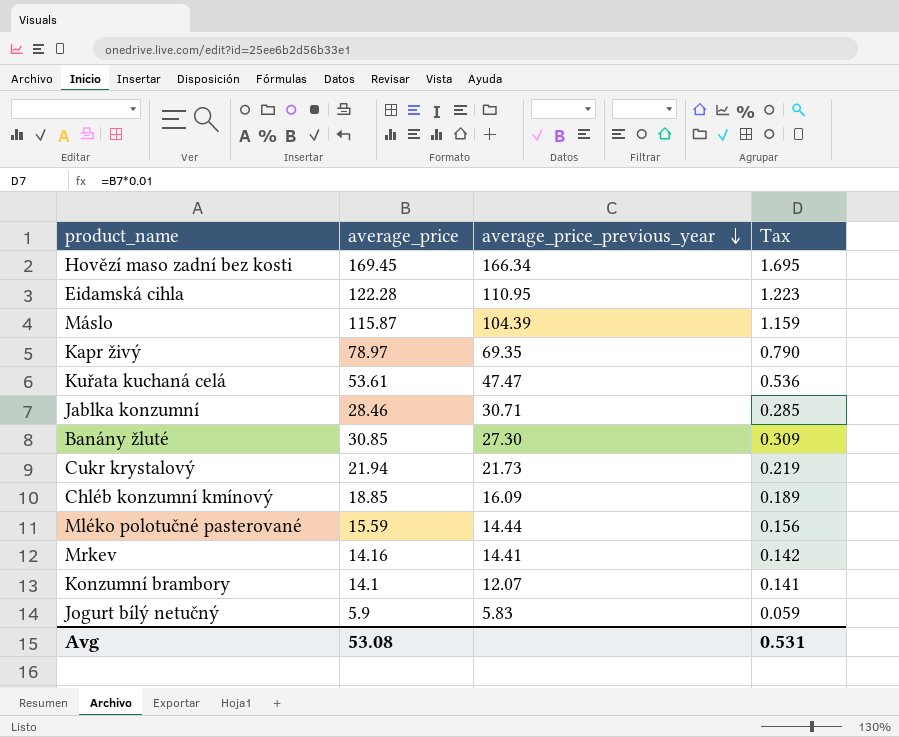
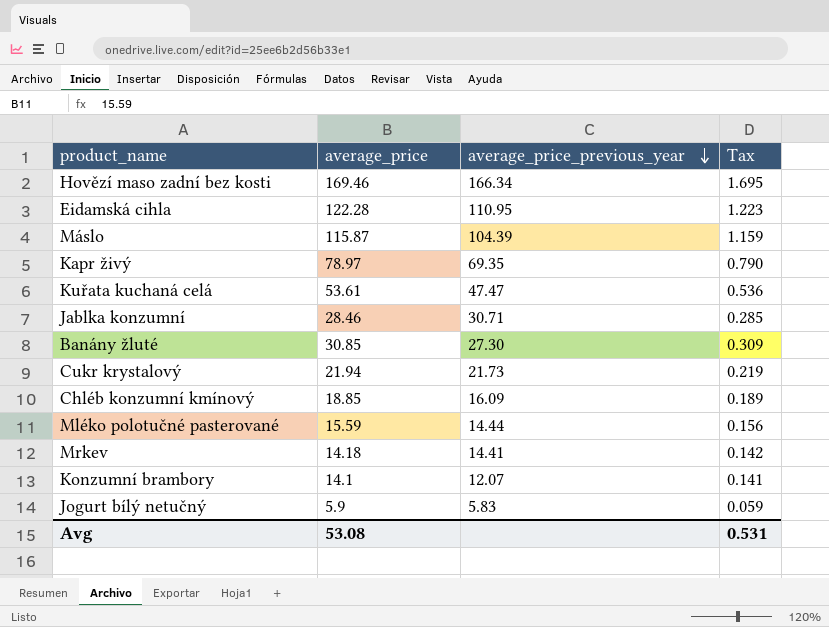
Hovězí maso zadní bez kosti | average_price: 169.45 -> 169.46
Mrkev | average_price: 14.16 -> 14.18

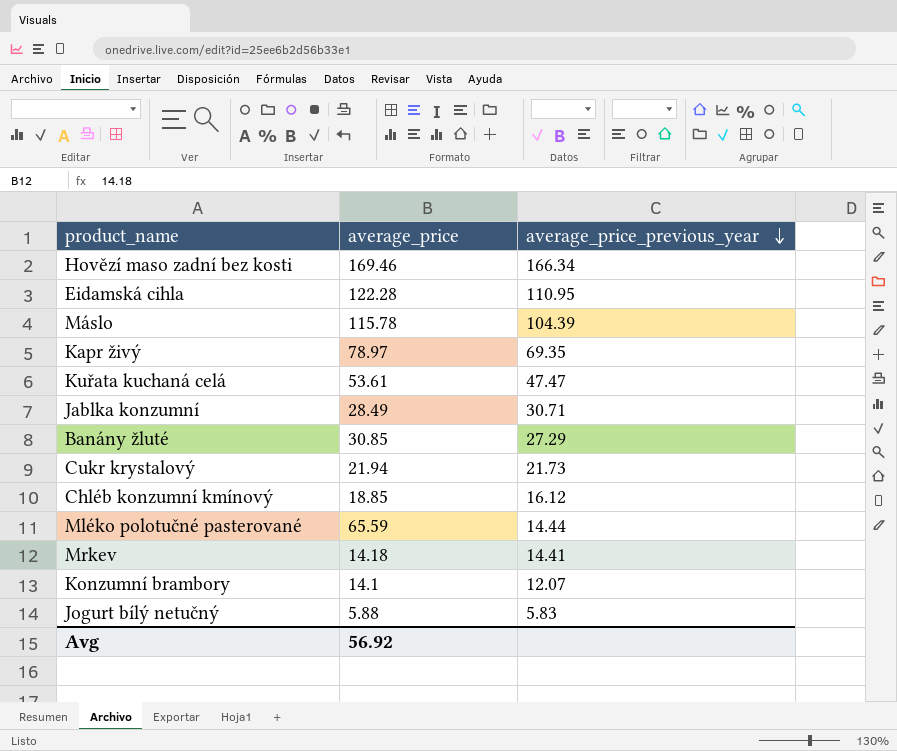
column Tax | formula: [average_price] * 0.01 -> none
Máslo | average_price: 115.87 -> 115.78
Jablka konzumní | average_price: 28.46 -> 28.49
Banány žluté | average_price_previous_year: 27.30 -> 27.29
Chléb konzumní kmínový | average_price_previous_year: 16.09 -> 16.12
Mléko polotučné pasterované | average_price: 15.59 -> 65.59
Jogurt bílý netučný | average_price: 5.9 -> 5.88
Avg | average_price: 53.08 -> 56.92

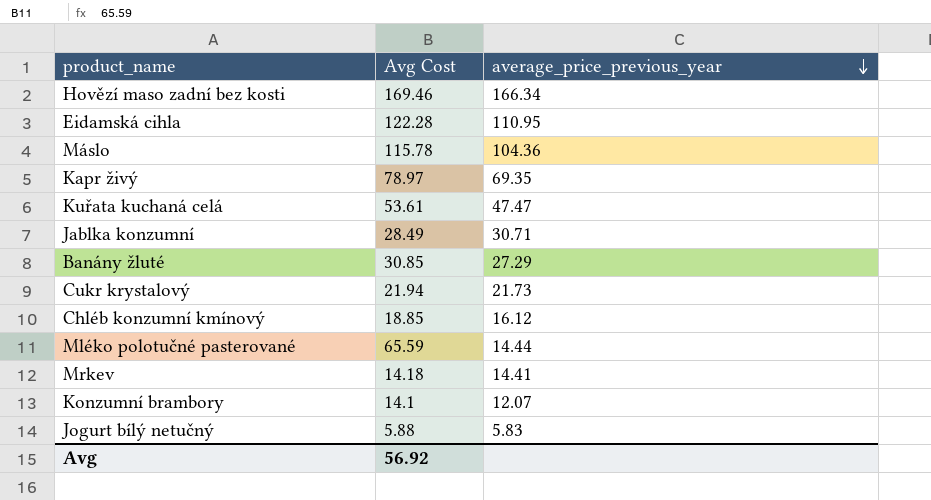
column name: average_price -> Avg Cost
Máslo | average_price_previous_year: 104.39 -> 104.36

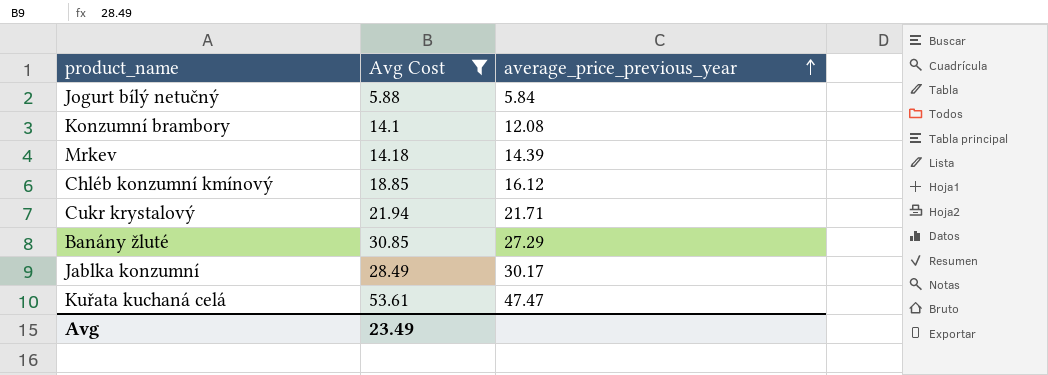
filter: none -> Avg Cost <= 53.61
row order: average_price_previous_year descending -> average_price_previous_year ascending
Jogurt bílý netučný | average_price_previous_year: 5.83 -> 5.84
Konzumní brambory | average_price_previous_year: 12.07 -> 12.08
Mrkev | average_price_previous_year: 14.41 -> 14.39
Cukr krystalový | average_price_previous_year: 21.73 -> 21.71
Jablka konzumní | average_price_previous_year: 30.71 -> 30.17
Avg | Avg Cost: 56.92 -> 23.49

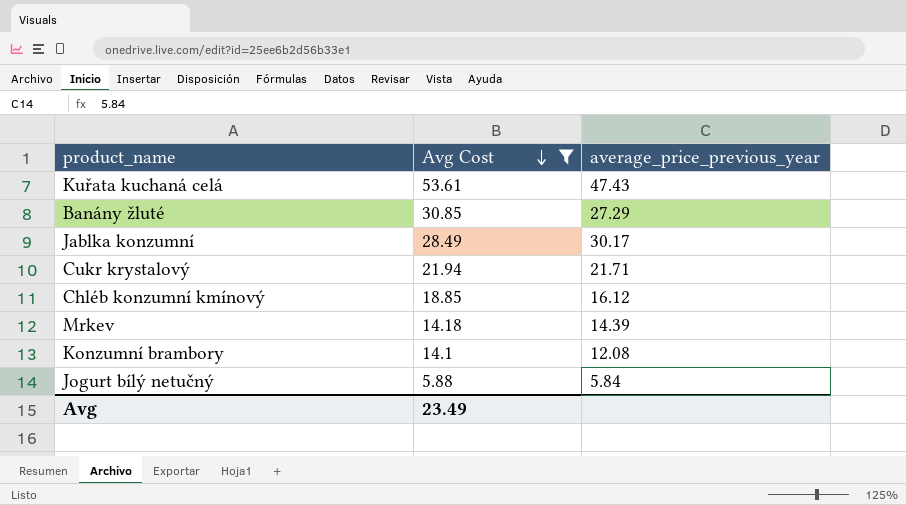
row order: average_price_previous_year ascending -> Avg Cost descending
Kuřata kuchaná celá | average_price_previous_year: 47.47 -> 47.43

